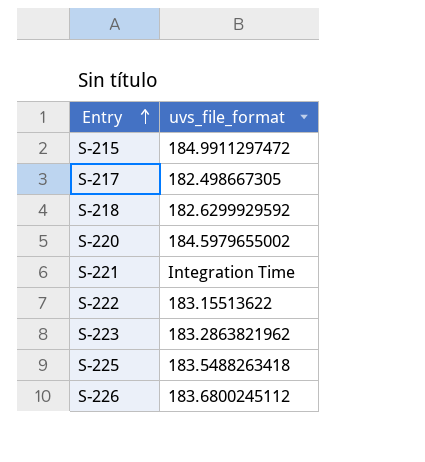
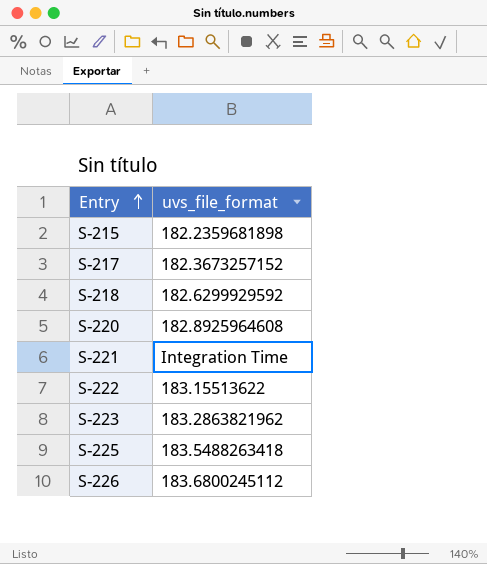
S-215 | uvs_file_format: 184.9911297472 -> 182.2359681898
S-217 | uvs_file_format: 182.498667305 -> 182.3673257152
S-220 | uvs_file_format: 184.5979655002 -> 182.8925964608

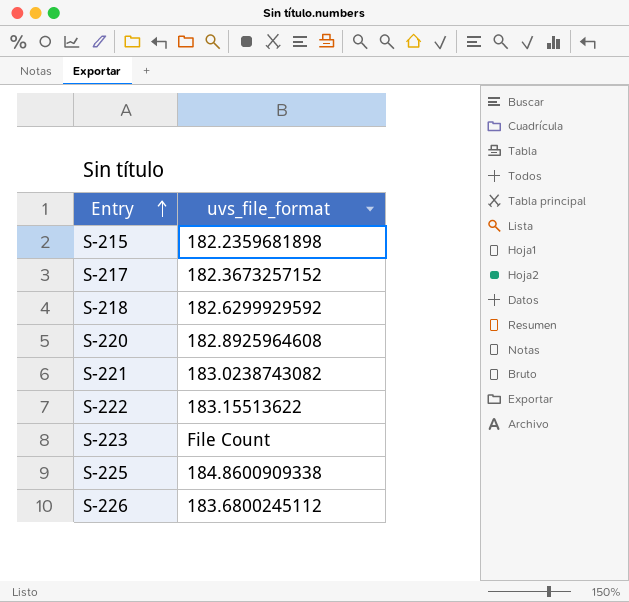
S-221 | uvs_file_format: Integration Time -> 183.0238743082
S-223 | uvs_file_format: 183.2863821962 -> File Count
S-225 | uvs_file_format: 183.5488263418 -> 184.8600909338

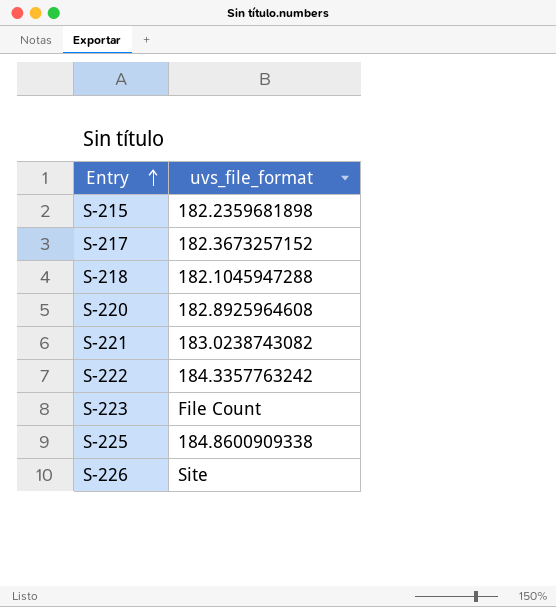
S-218 | uvs_file_format: 182.6299929592 -> 182.1045947288
S-222 | uvs_file_format: 183.15513622 -> 184.3357763242
S-226 | uvs_file_format: 183.6800245112 -> Site

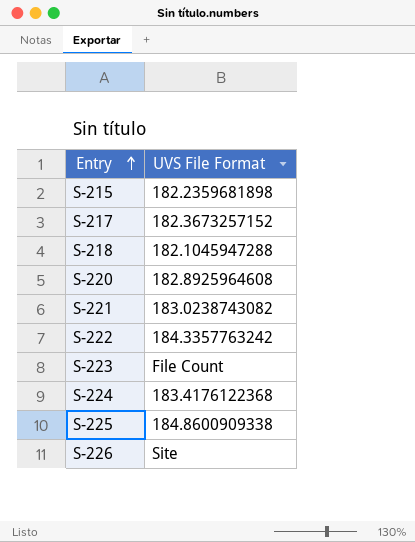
column name: uvs_file_format -> UVS File Format
row S-224: none -> 183.4176122368

